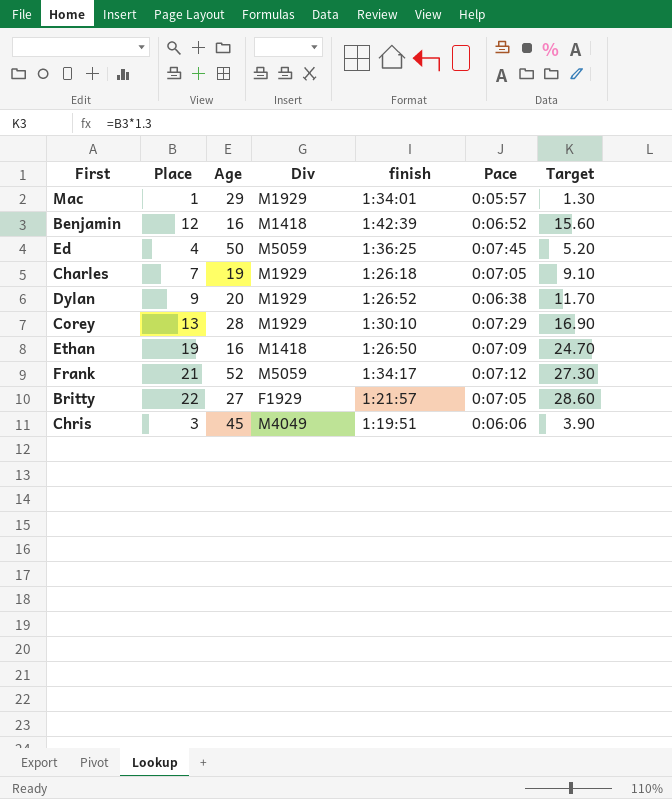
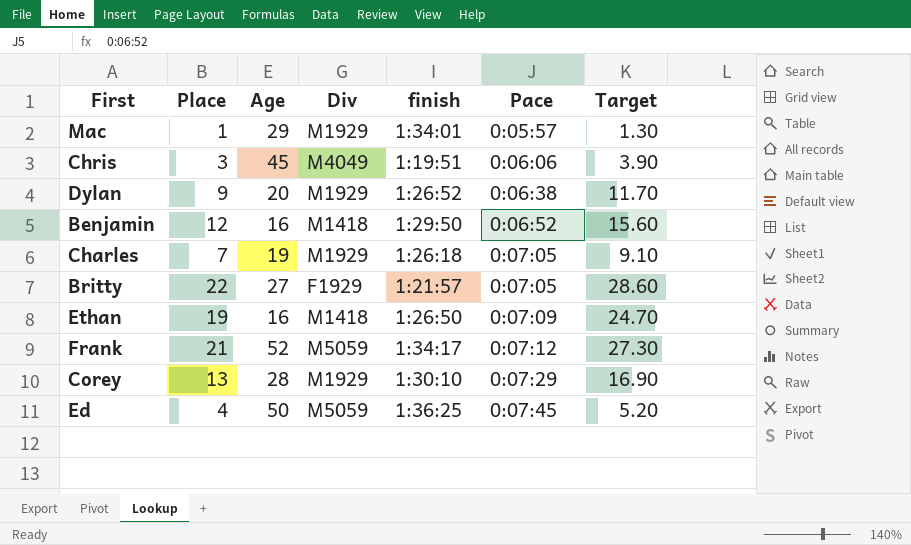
row order: none -> Pace ascending
Benjamin | finish: 1:42:39 -> 1:29:50

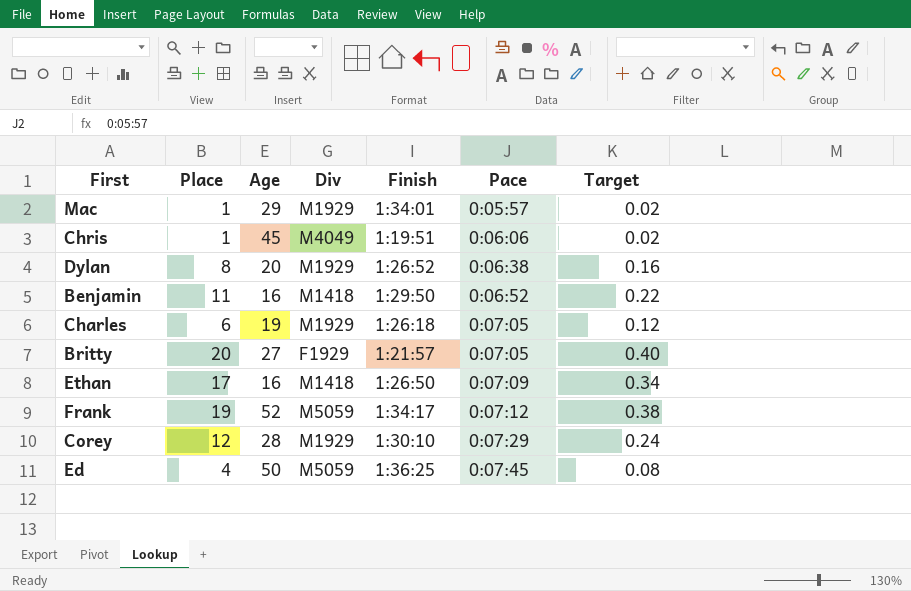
column name: finish -> Finish
column Target | formula: [Place] * 1.3 -> [Place] * 0.02
Chris | Place: 3 -> 1
Dylan | Place: 9 -> 8
Benjamin | Place: 12 -> 11
Charles | Place: 7 -> 6
Britty | Place: 22 -> 20
Ethan | Place: 19 -> 17
Frank | Place: 21 -> 19
Corey | Place: 13 -> 12

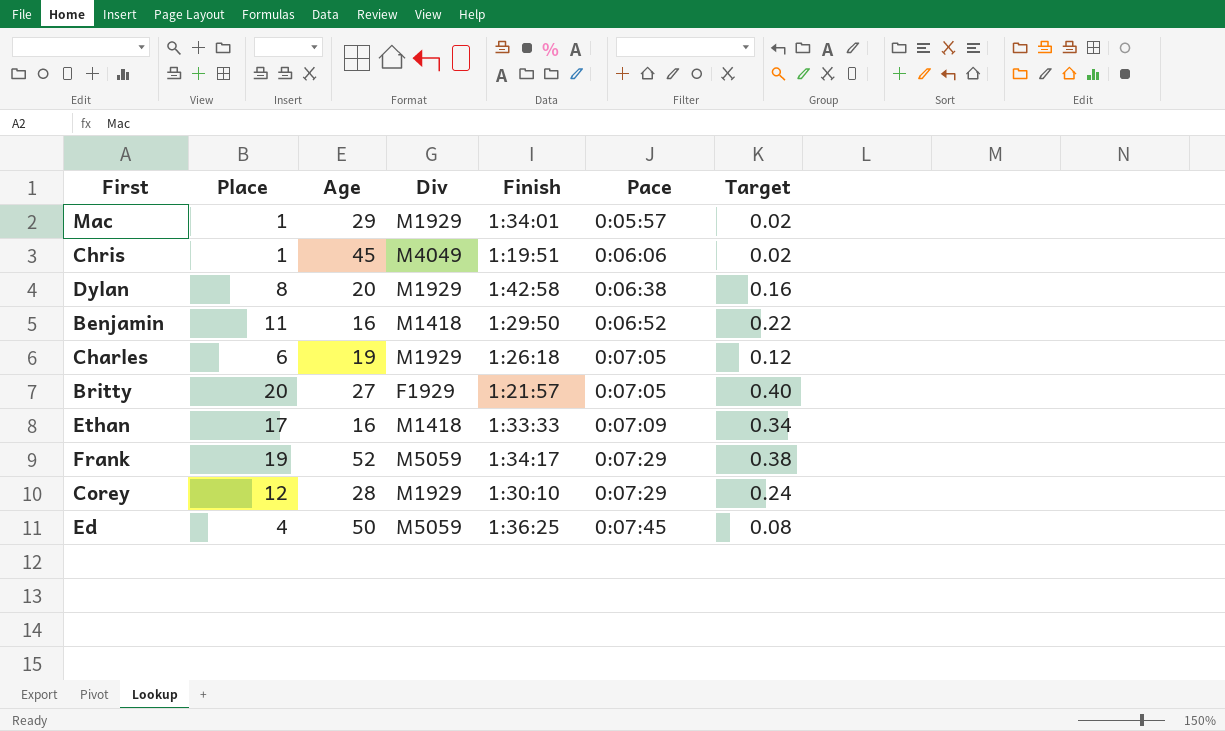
Dylan | Finish: 1:26:52 -> 1:42:58
Ethan | Finish: 1:26:50 -> 1:33:33
Frank | Pace: 0:07:12 -> 0:07:29

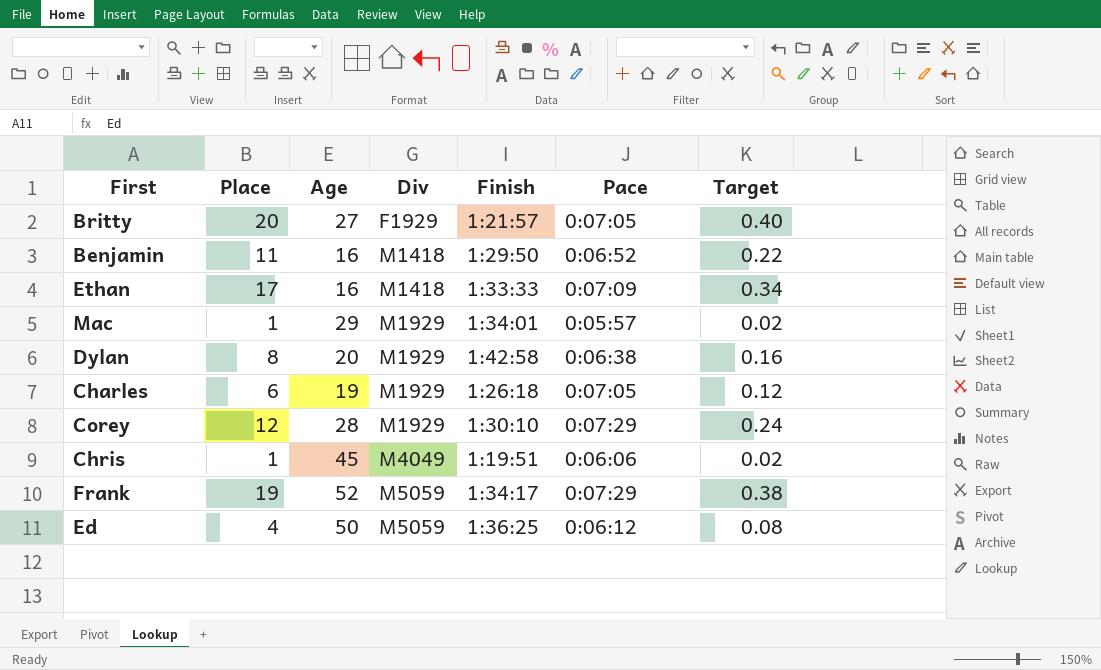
row order: Pace ascending -> Div ascending
Ed | Pace: 0:07:45 -> 0:06:12

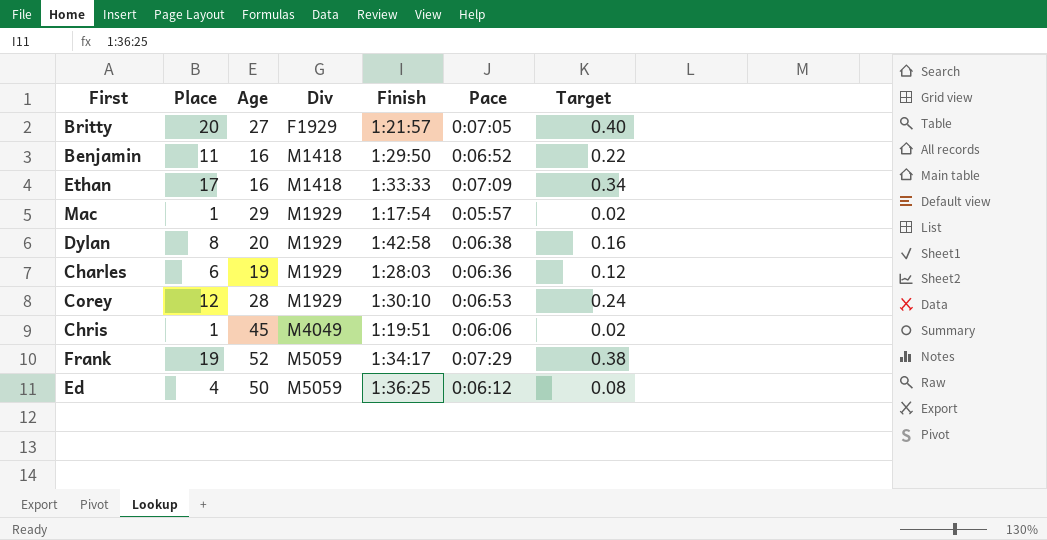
Mac | Finish: 1:34:01 -> 1:17:54
Charles | Finish: 1:26:18 -> 1:28:03
Charles | Pace: 0:07:05 -> 0:06:36
Corey | Pace: 0:07:29 -> 0:06:53

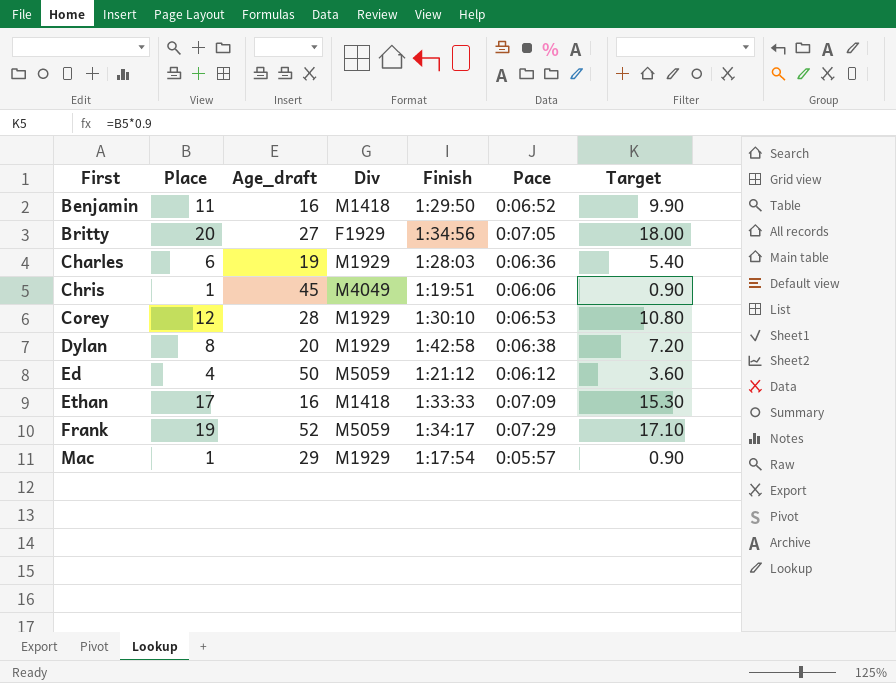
row order: Div ascending -> First ascending
column name: Age -> Age_draft
column Target | formula: [Place] * 0.02 -> [Place] * 0.9
Britty | Finish: 1:21:57 -> 1:34:56
Ed | Finish: 1:36:25 -> 1:21:12

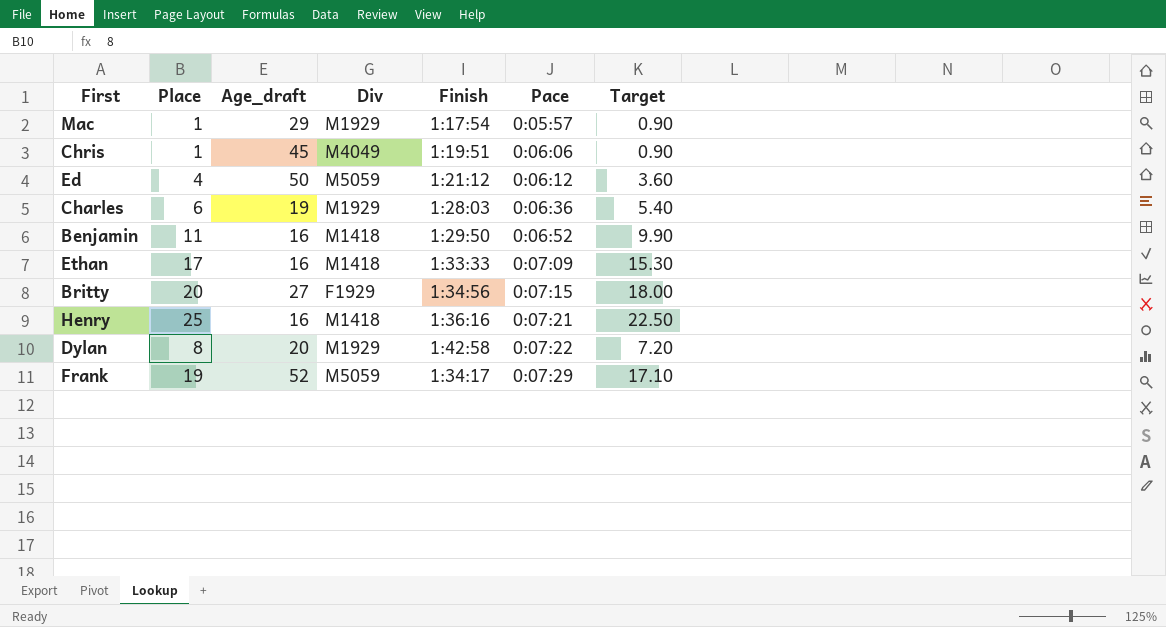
row order: First ascending -> Pace ascending
row Corey: 12 | 28 | M1929 | 1:30:10 | 0:06:53 | 10.80 -> none
Britty | Pace: 0:07:05 -> 0:07:15
row Henry: none -> 25 | 16 | M1418 | 1:36:16 | 0:07:21 | 22.50
Dylan | Pace: 0:06:38 -> 0:07:22

